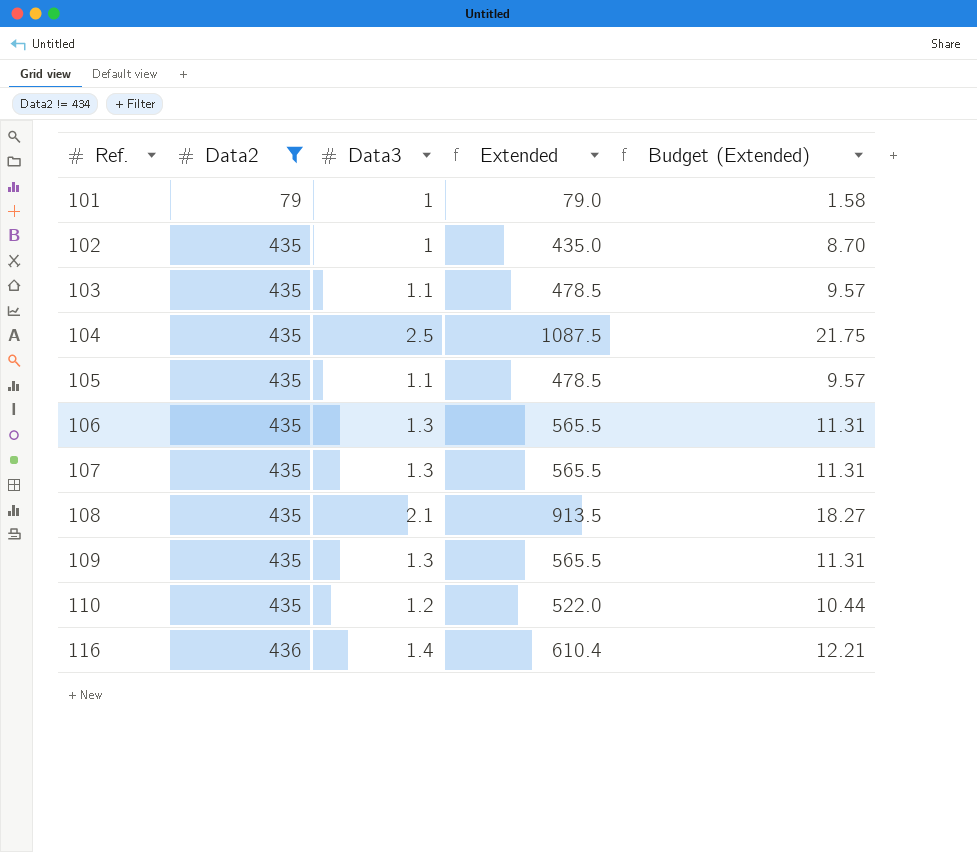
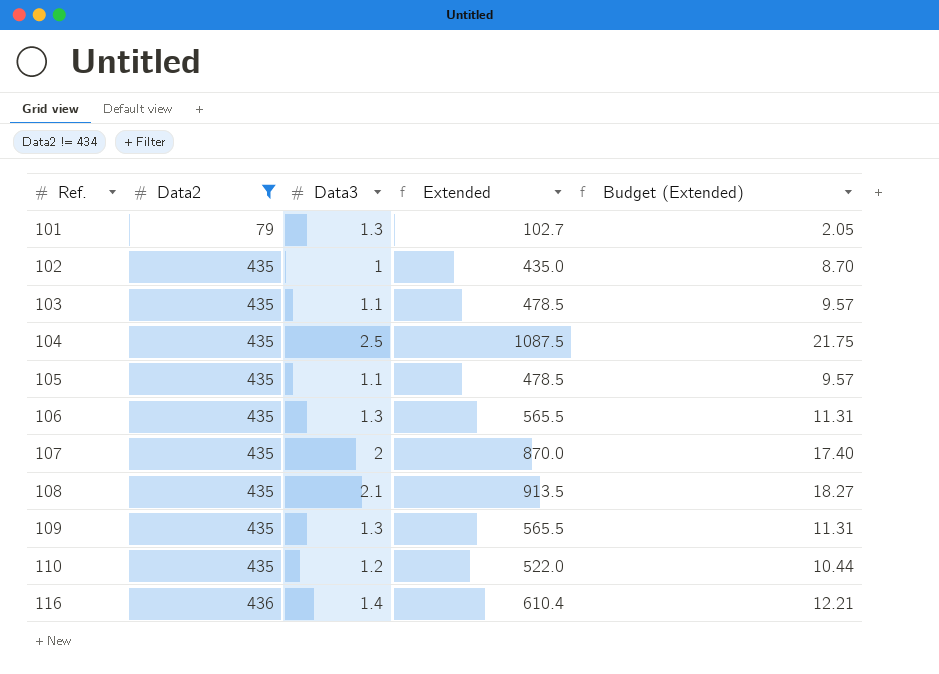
101 | Data3: 1 -> 1.3
101 | Extended: 79.0 -> 102.7
101 | Budget (Extended): 1.58 -> 2.05
107 | Data3: 1.3 -> 2
107 | Extended: 565.5 -> 870.0
107 | Budget (Extended): 11.31 -> 17.40

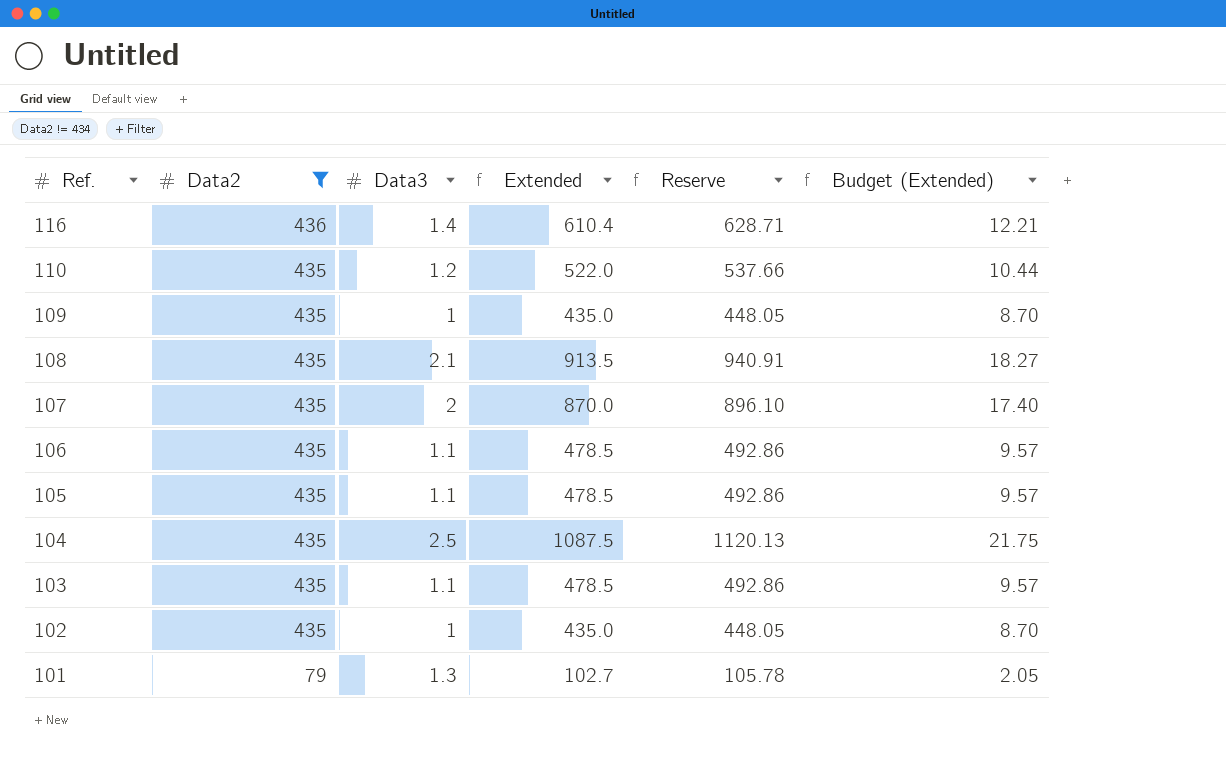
row order: Ref. ascending -> Ref. descending
column Reserve | formula: none -> [Extended] * 1.03
109 | Data3: 1.3 -> 1
109 | Extended: 565.5 -> 435.0
109 | Budget (Extended): 11.31 -> 8.70
106 | Data3: 1.3 -> 1.1
106 | Extended: 565.5 -> 478.5
106 | Budget (Extended): 11.31 -> 9.57

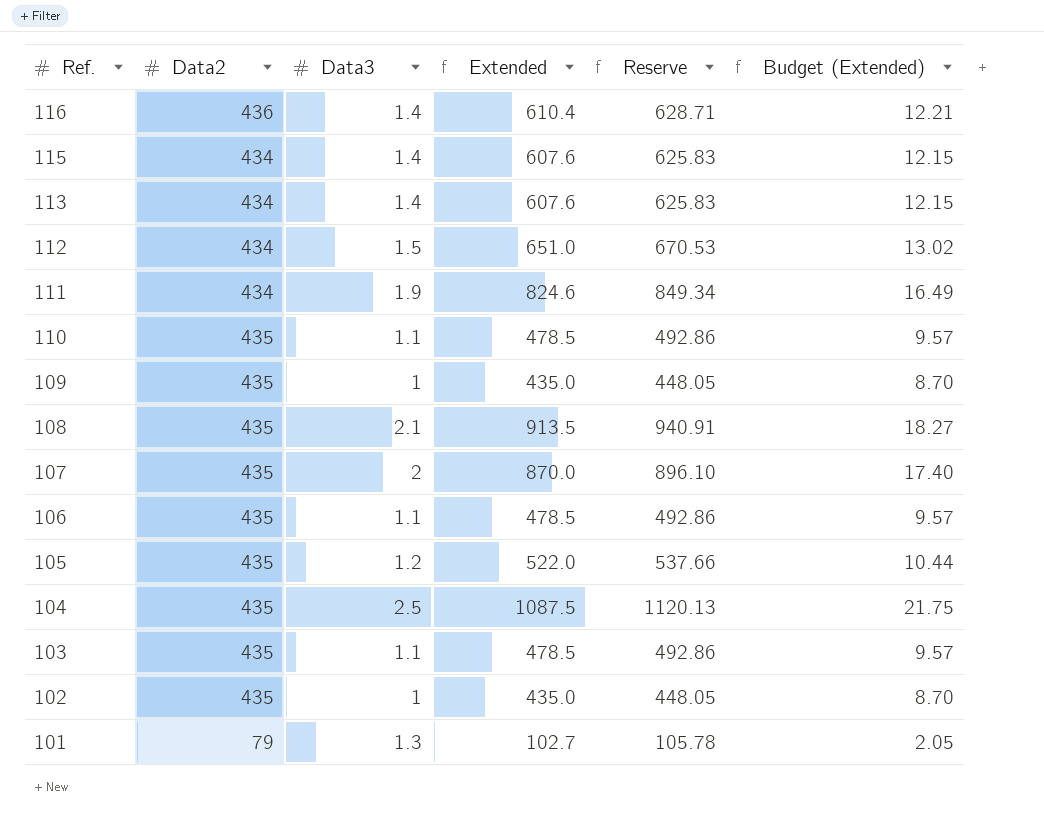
filter: Data2 != 434 -> none
110 | Data3: 1.2 -> 1.1
110 | Extended: 522.0 -> 478.5
110 | Reserve: 537.66 -> 492.86
110 | Budget (Extended): 10.44 -> 9.57
105 | Data3: 1.1 -> 1.2
105 | Extended: 478.5 -> 522.0
105 | Reserve: 492.86 -> 537.66
105 | Budget (Extended): 9.57 -> 10.44

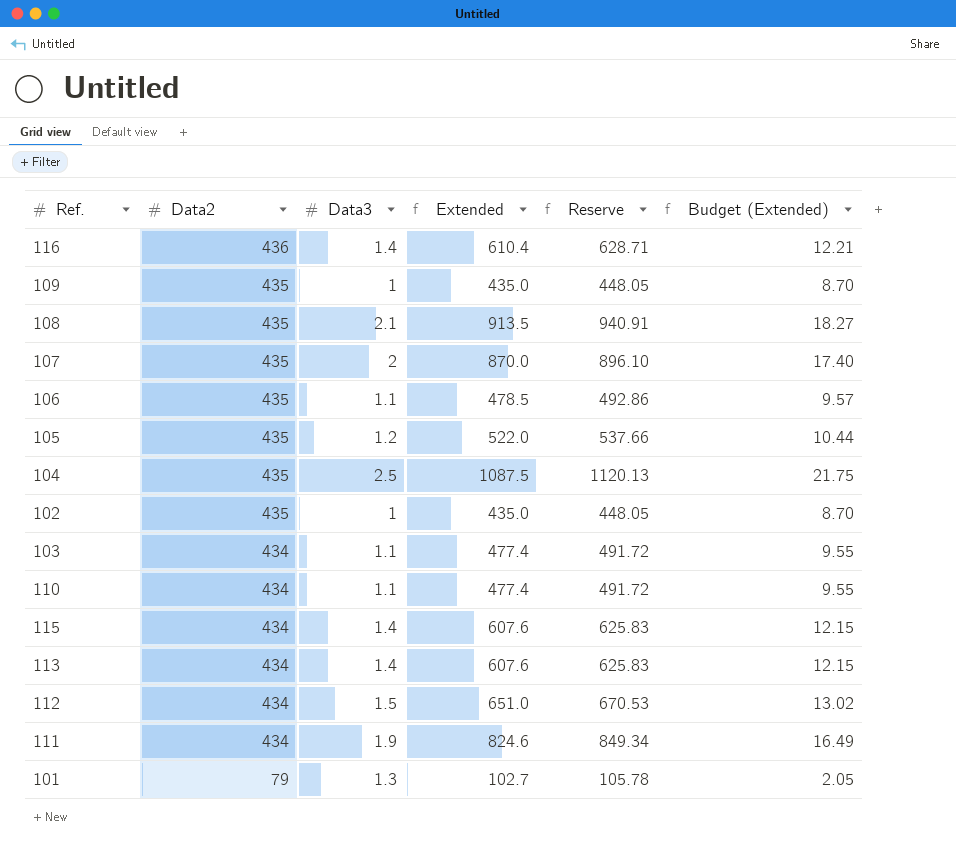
row order: Ref. descending -> Data2 descending
103 | Data2: 435 -> 434
103 | Extended: 478.5 -> 477.4
103 | Reserve: 492.86 -> 491.72
103 | Budget (Extended): 9.57 -> 9.55
110 | Data2: 435 -> 434
110 | Extended: 478.5 -> 477.4
110 | Reserve: 492.86 -> 491.72
110 | Budget (Extended): 9.57 -> 9.55

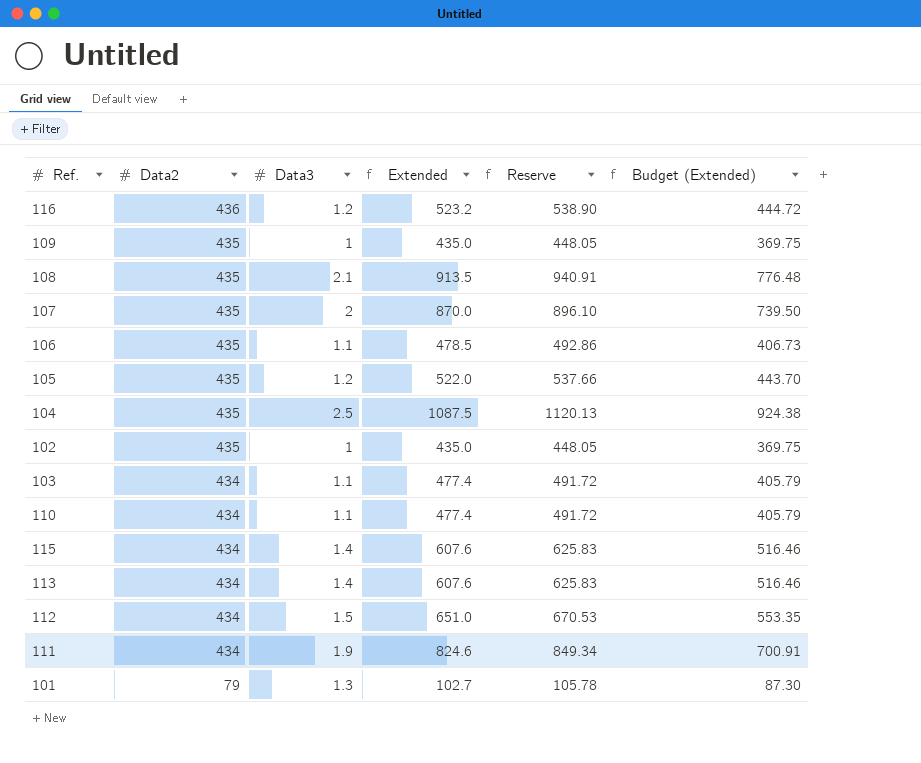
column Budget (Extended) | formula: [Extended] * 0.02 -> [Extended] * 0.85
116 | Data3: 1.4 -> 1.2
116 | Extended: 610.4 -> 523.2
116 | Reserve: 628.71 -> 538.90

